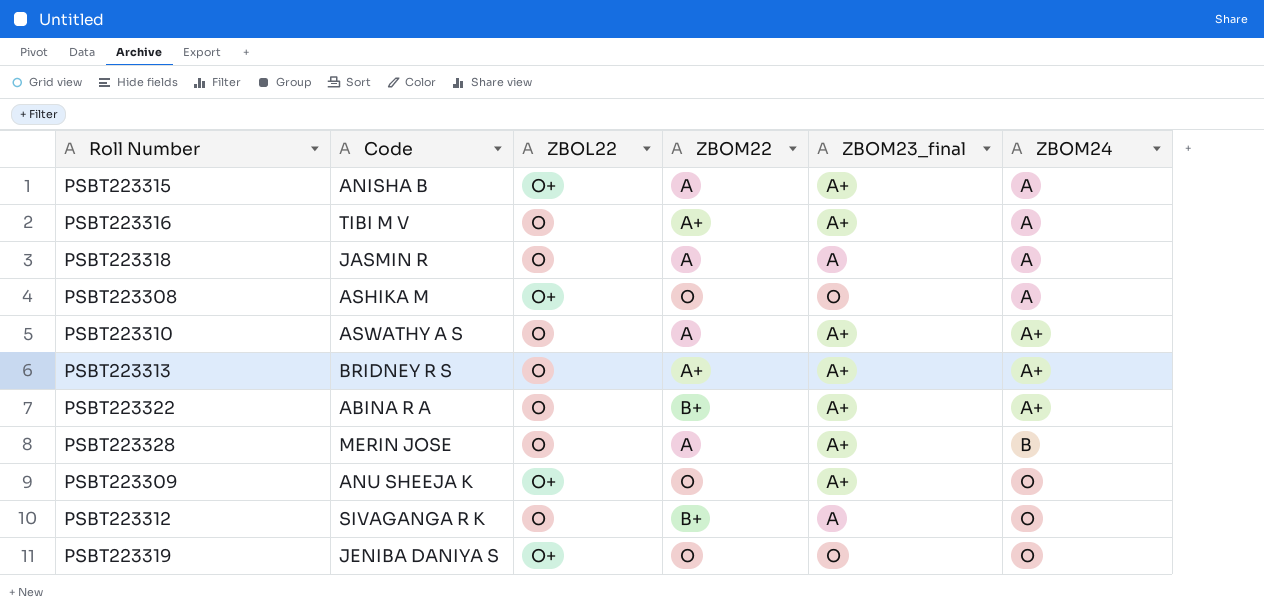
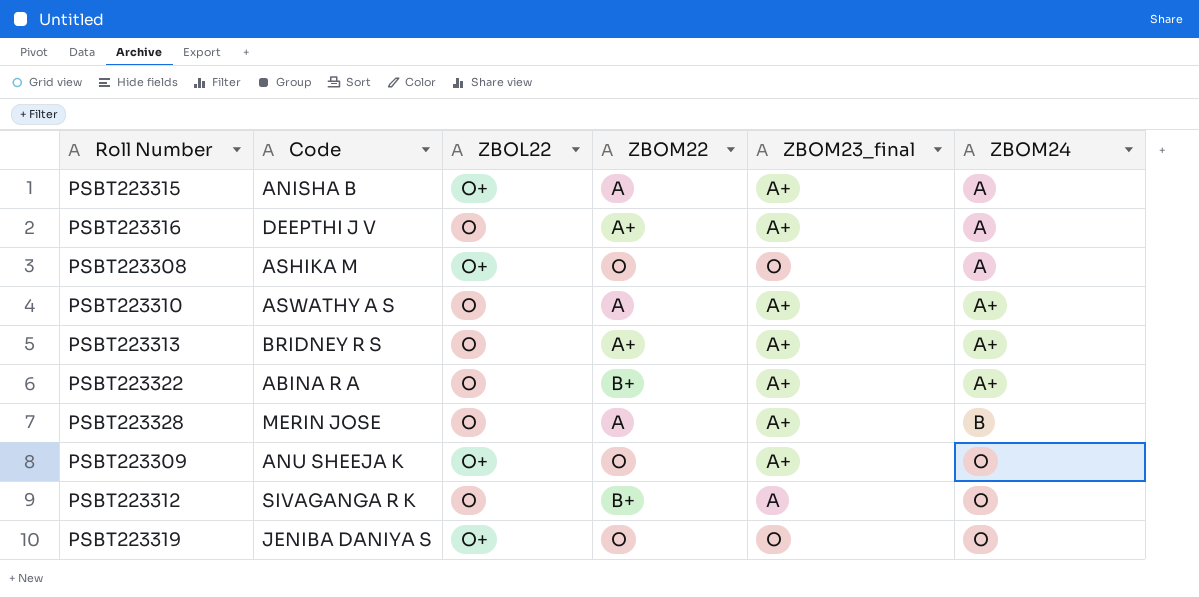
row PSBT223318: JASMIN R | O | A | A | A -> none
PSBT223316 | Code: TIBI M V -> DEEPTHI J V

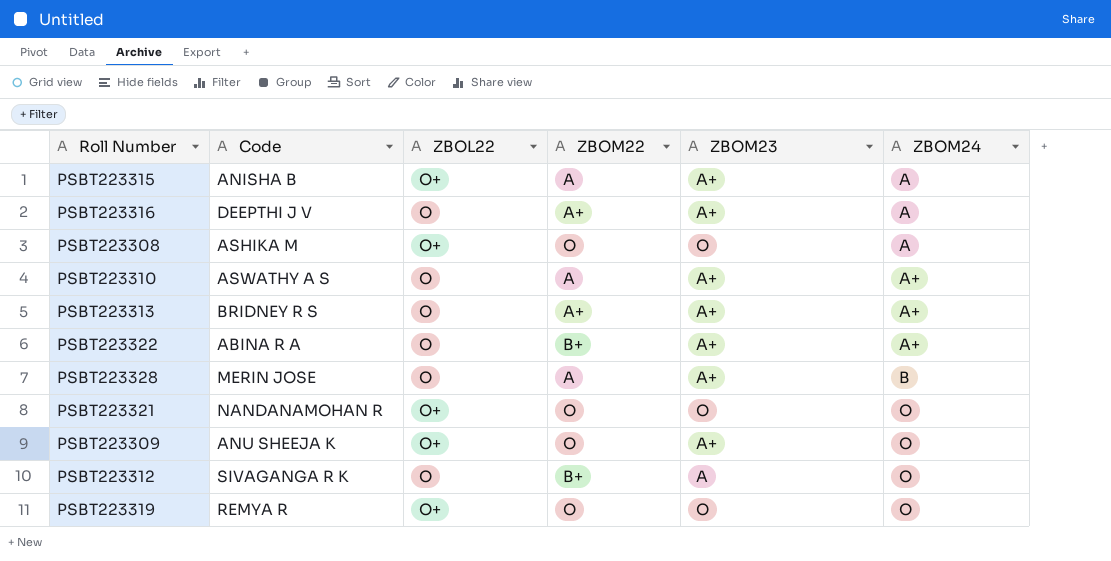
column name: ZBOM23_final -> ZBOM23
row PSBT223321: none -> NANDANAMOHAN R | O+ | O | O | O
PSBT223319 | Code: JENIBA DANIYA S -> REMYA R

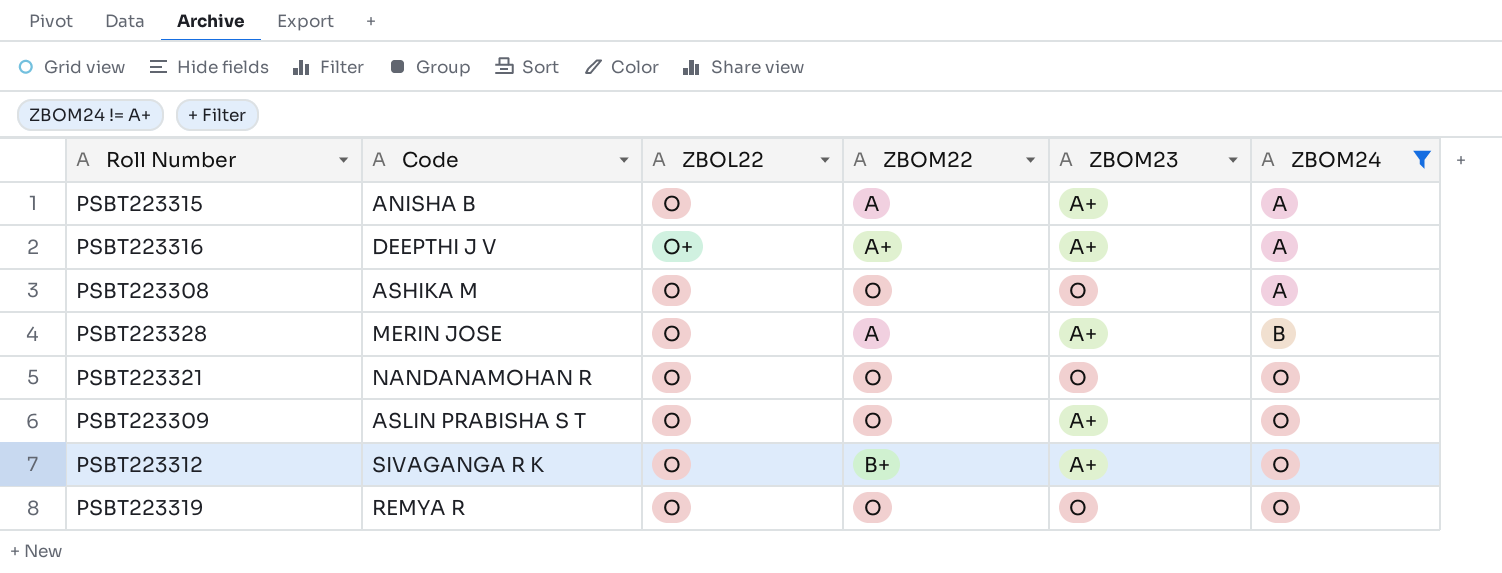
filter: none -> ZBOM24 != A+
PSBT223315 | ZBOL22: O+ -> O
PSBT223316 | ZBOL22: O -> O+
PSBT223308 | ZBOL22: O+ -> O
PSBT223321 | ZBOL22: O+ -> O
PSBT223309 | Code: ANU SHEEJA K -> ASLIN PRABISHA S T
PSBT223309 | ZBOL22: O+ -> O
PSBT223312 | ZBOM23: A -> A+
PSBT223319 | ZBOL22: O+ -> O

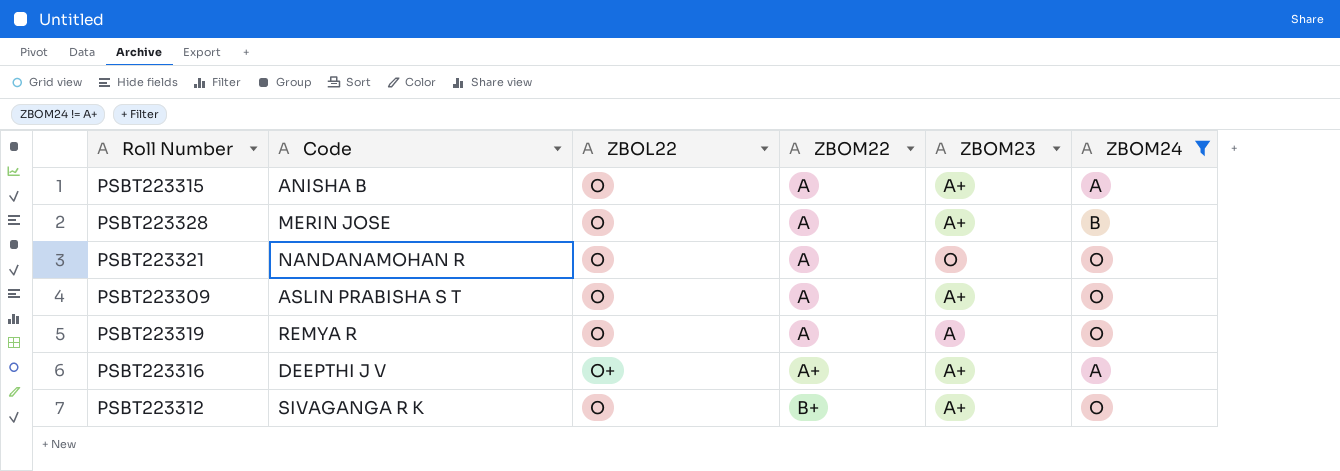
row order: ZBOM24 ascending -> ZBOM22 ascending
row PSBT223308: ASHIKA M | O | O | O | A -> none
PSBT223321 | ZBOM22: O -> A
PSBT223309 | ZBOM22: O -> A
PSBT223319 | ZBOM22: O -> A
PSBT223319 | ZBOM23: O -> A

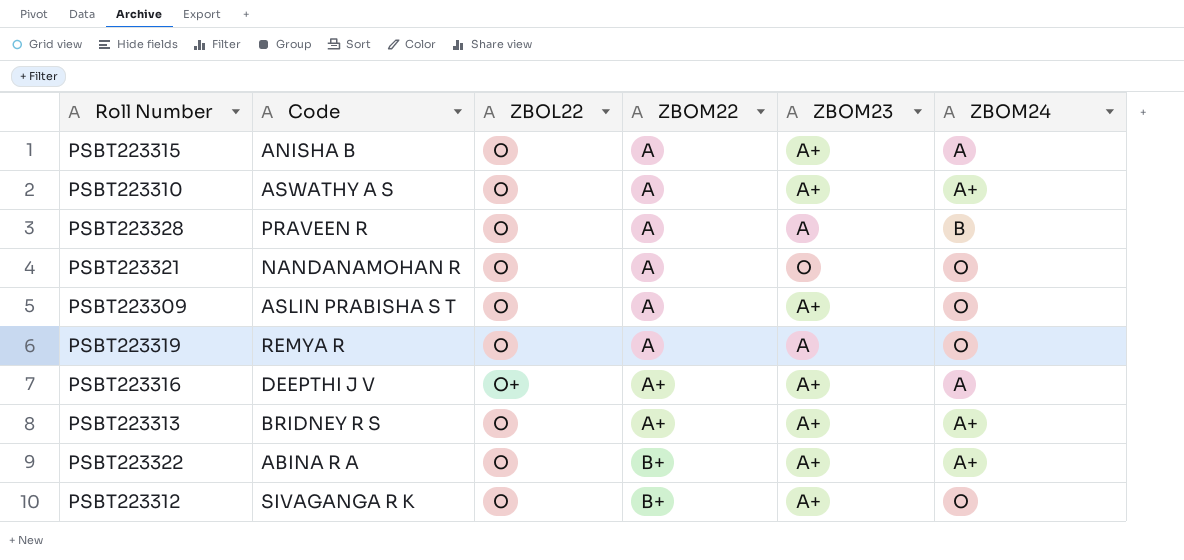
filter: ZBOM24 != A+ -> none
PSBT223328 | Code: MERIN JOSE -> PRAVEEN R
PSBT223328 | ZBOM23: A+ -> A

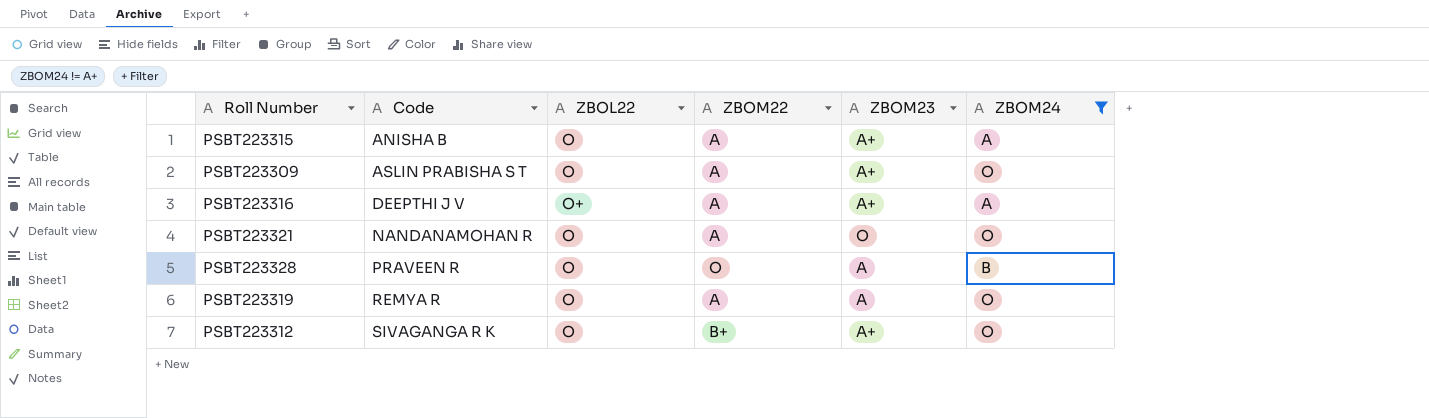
filter: none -> ZBOM24 != A+
row order: ZBOM22 ascending -> Code ascending
PSBT223316 | ZBOM22: A+ -> A
PSBT223328 | ZBOM22: A -> O

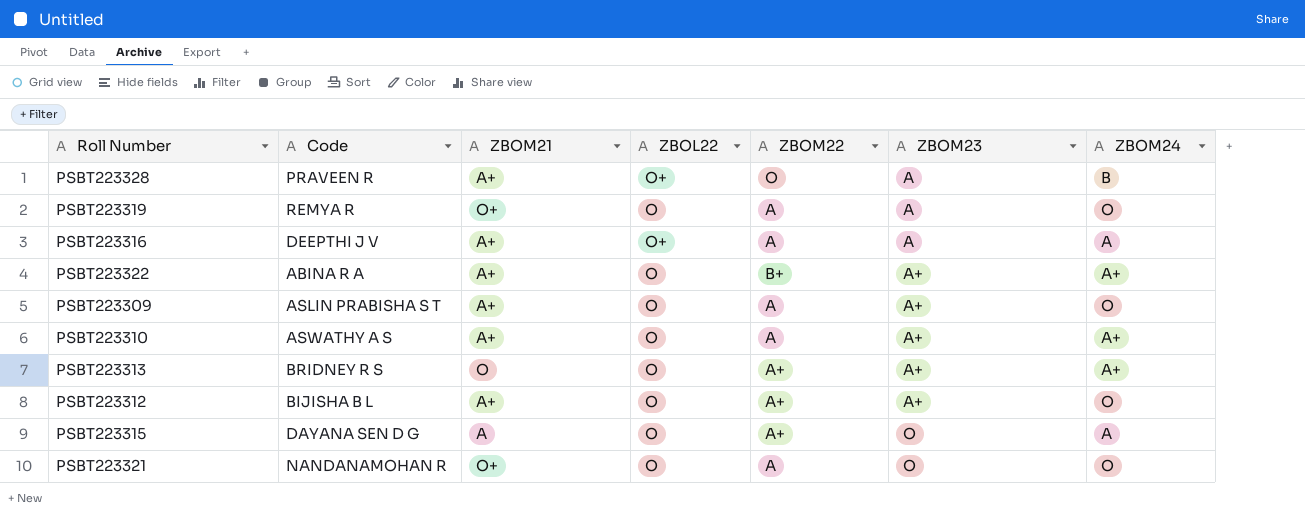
filter: ZBOM24 != A+ -> none
row order: Code ascending -> ZBOM23 ascending
column ZBOM21 | position: none -> 3
PSBT223328 | ZBOL22: O -> O+
PSBT223316 | ZBOM23: A+ -> A
PSBT223312 | Code: SIVAGANGA R K -> BIJISHA B L
PSBT223312 | ZBOM22: B+ -> A+
PSBT223315 | Code: ANISHA B -> DAYANA SEN D G
PSBT223315 | ZBOM22: A -> A+
PSBT223315 | ZBOM23: A+ -> O

